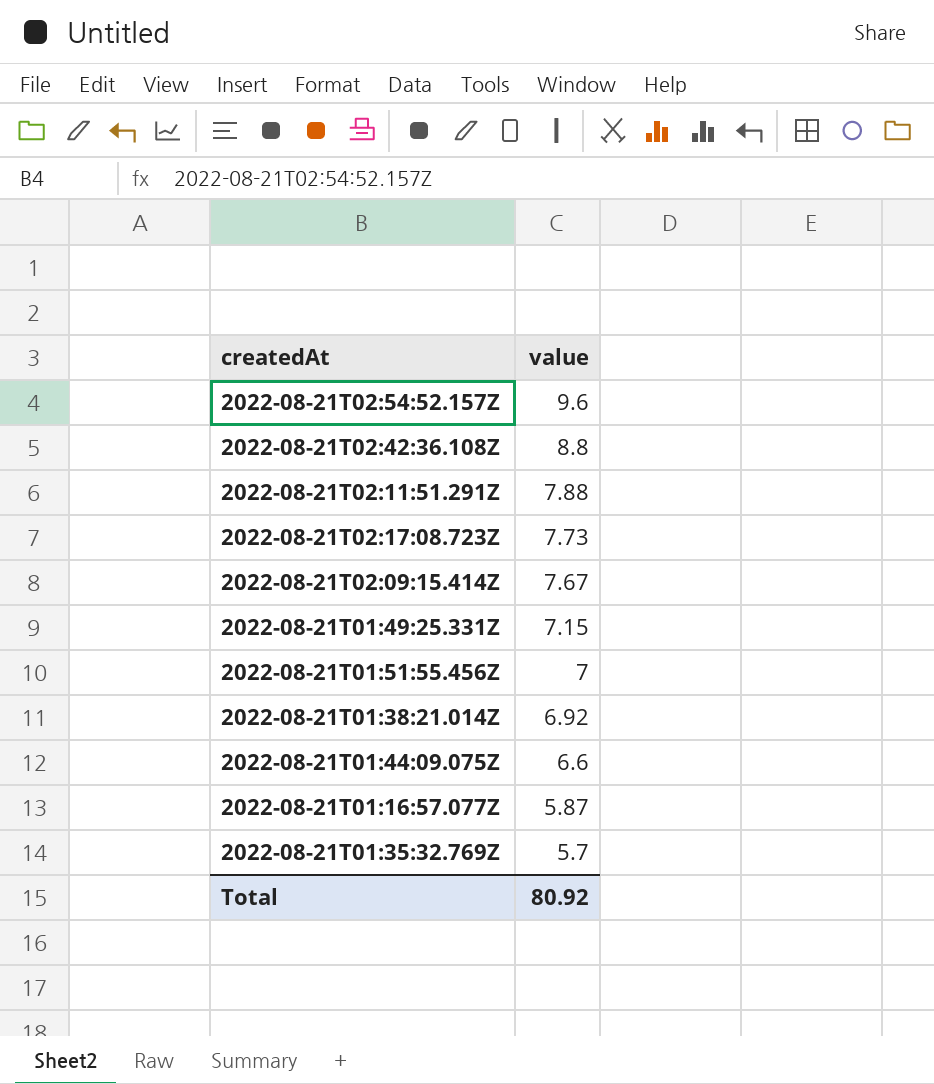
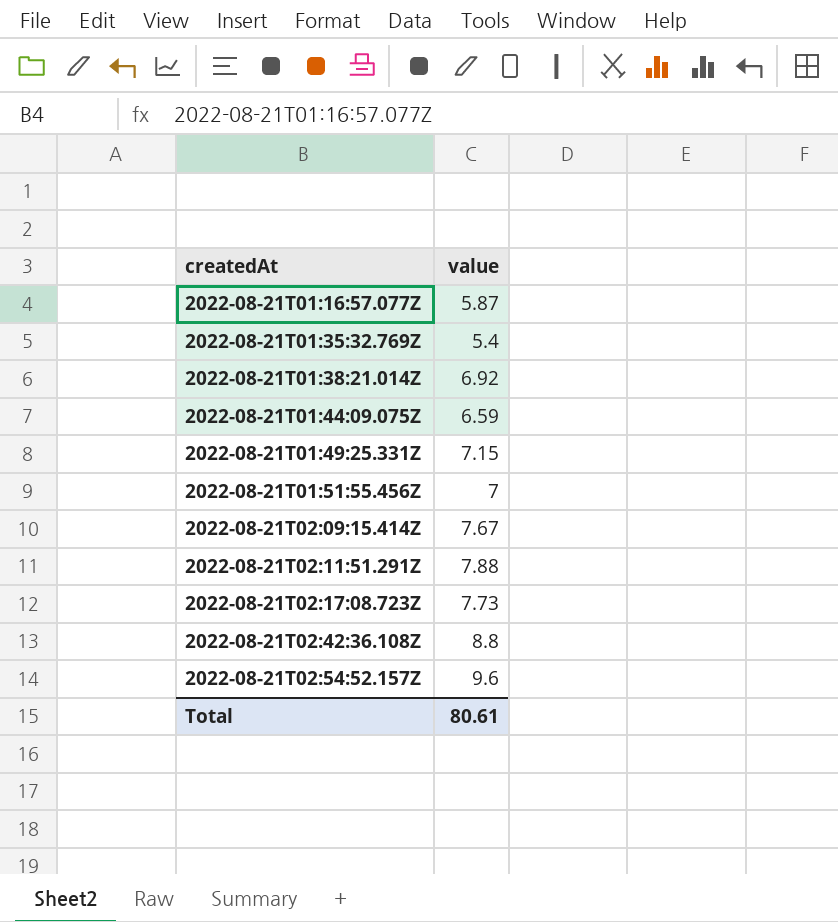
row order: value descending -> createdAt ascending
2022-08-21T01:35:32.769Z | value: 5.7 -> 5.4
2022-08-21T01:44:09.075Z | value: 6.6 -> 6.59
Total | value: 80.92 -> 80.61

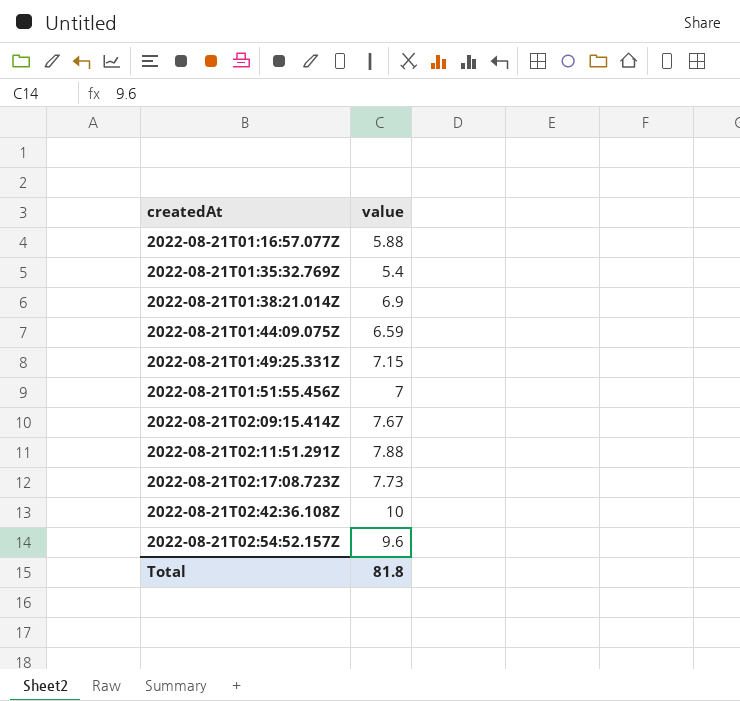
2022-08-21T01:16:57.077Z | value: 5.87 -> 5.88
2022-08-21T01:38:21.014Z | value: 6.92 -> 6.9
2022-08-21T02:42:36.108Z | value: 8.8 -> 10
Total | value: 80.61 -> 81.8

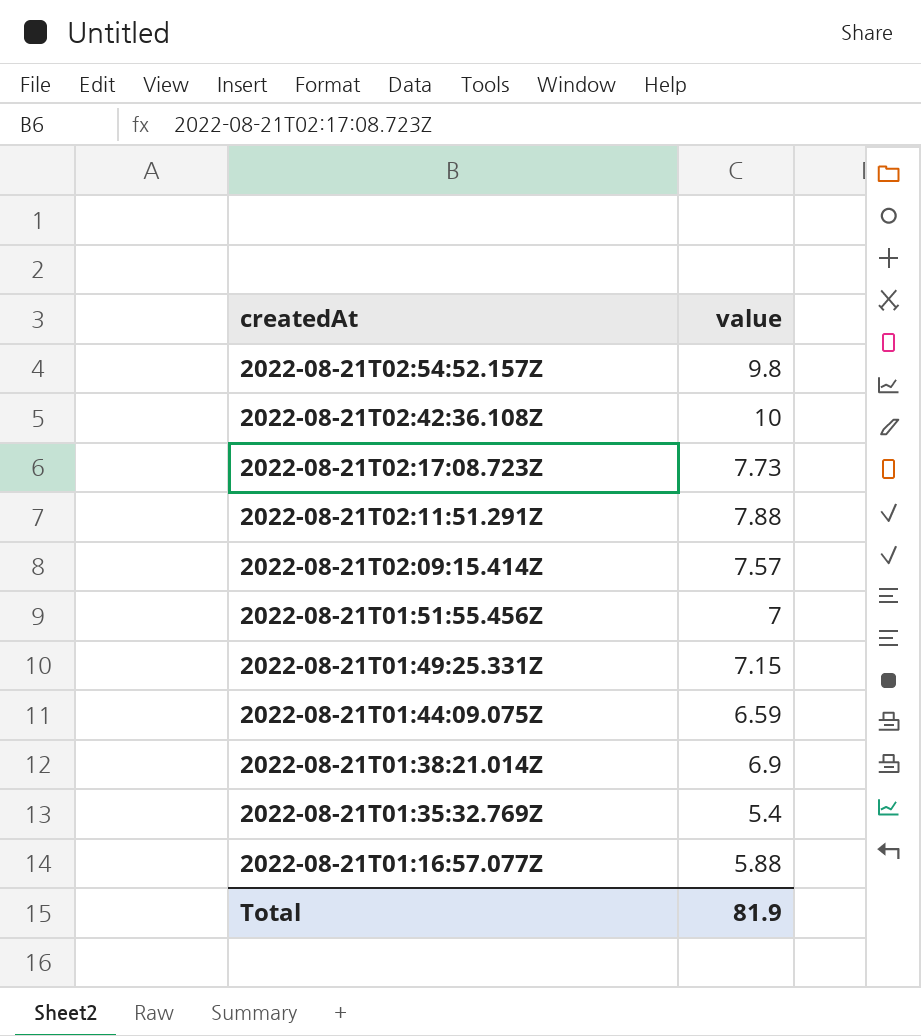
row order: createdAt ascending -> createdAt descending
2022-08-21T02:54:52.157Z | value: 9.6 -> 9.8
2022-08-21T02:09:15.414Z | value: 7.67 -> 7.57
Total | value: 81.8 -> 81.9

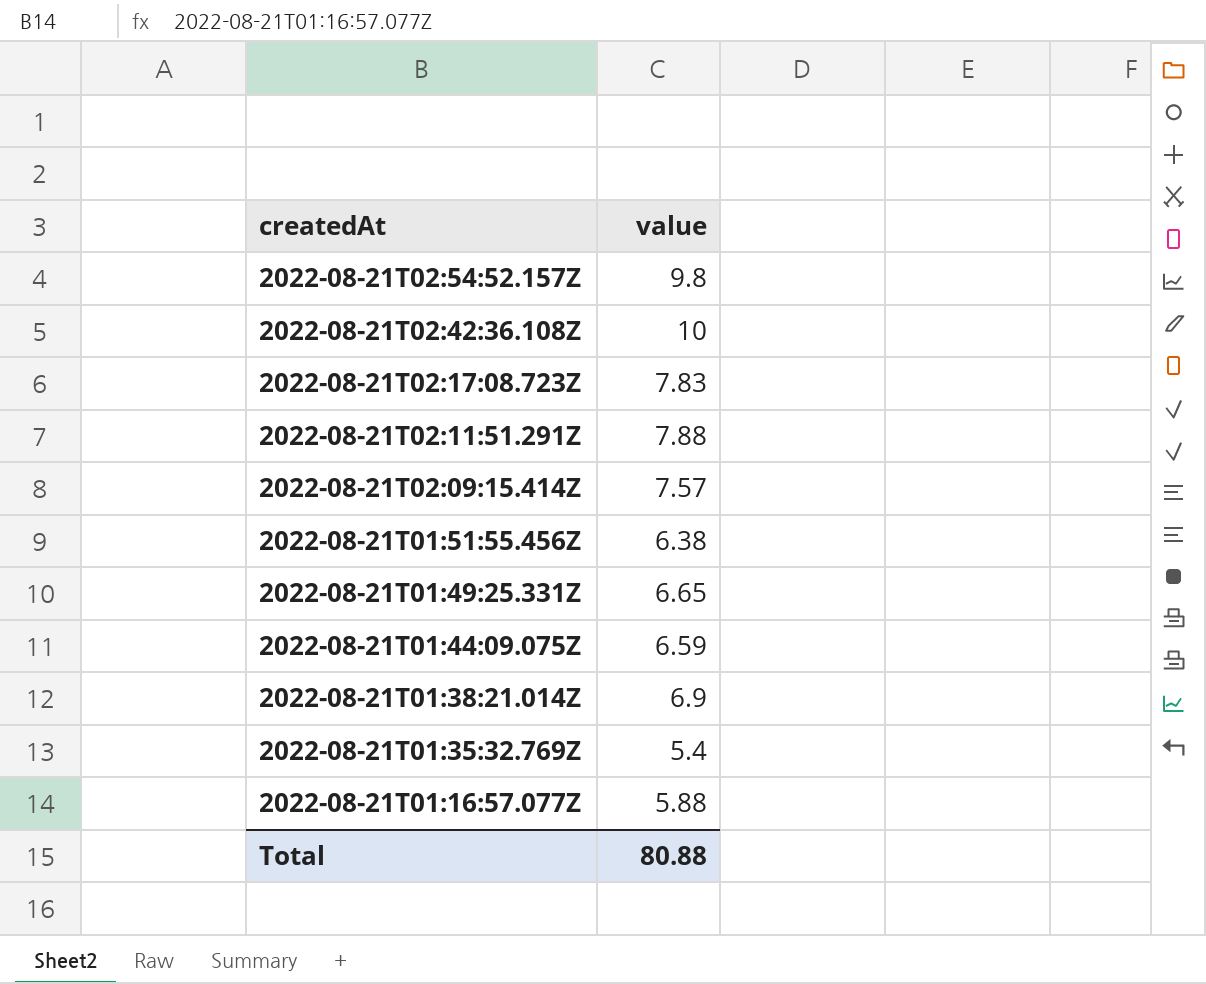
2022-08-21T02:17:08.723Z | value: 7.73 -> 7.83
2022-08-21T01:51:55.456Z | value: 7 -> 6.38
2022-08-21T01:49:25.331Z | value: 7.15 -> 6.65
Total | value: 81.9 -> 80.88

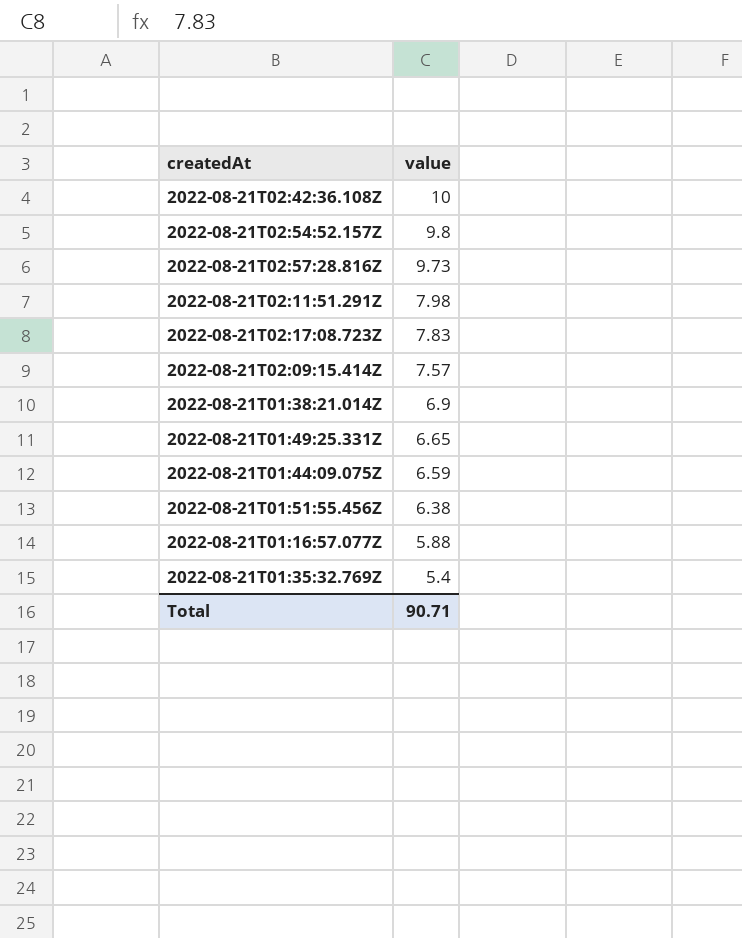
row order: createdAt descending -> value descending
row 2022-08-21T02:57:28.816Z: none -> 9.73
2022-08-21T02:11:51.291Z | value: 7.88 -> 7.98
Total | value: 80.88 -> 90.71

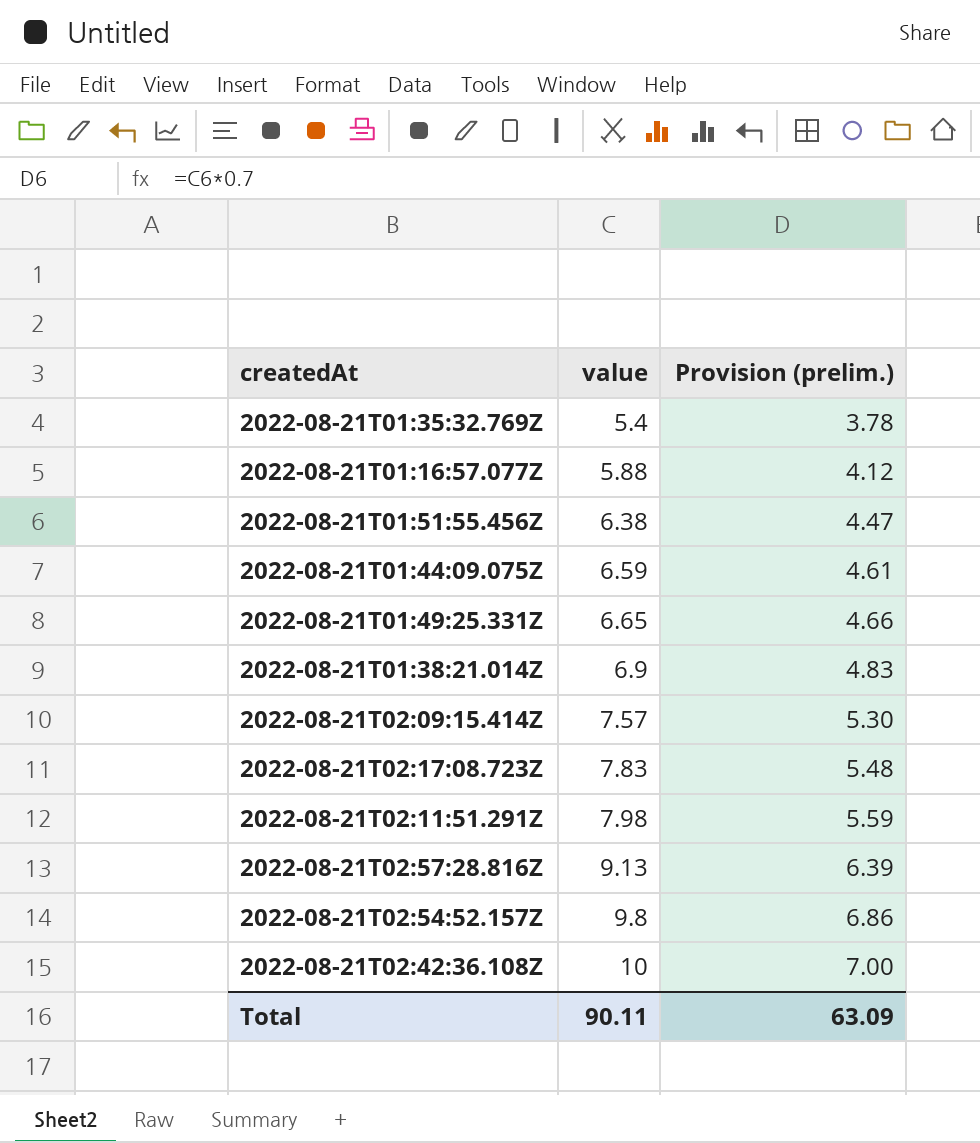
row order: value descending -> value ascending
column Provision (prelim.) | formula: none -> [value] * 0.7
2022-08-21T02:57:28.816Z | value: 9.73 -> 9.13
Total | value: 90.71 -> 90.11

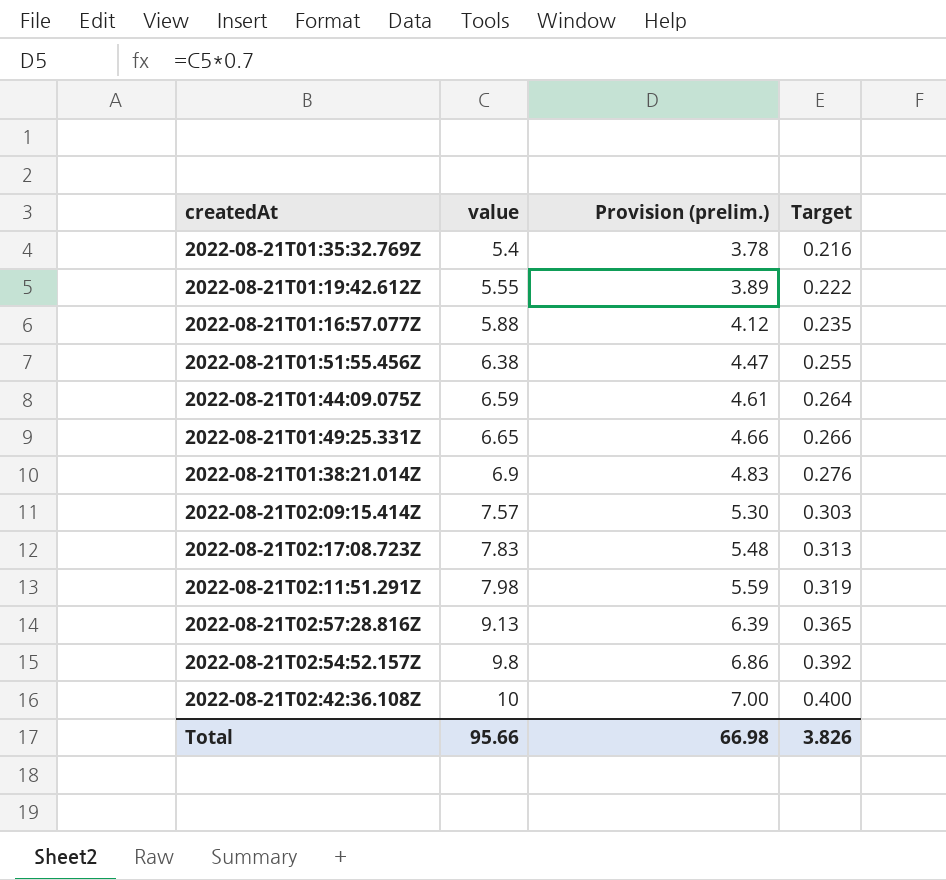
column Target | formula: none -> [value] * 0.04
row 2022-08-21T01:19:42.612Z: none -> 5.55 | 3.89 | 0.222
Total | value: 90.11 -> 95.66
Total | Provision (prelim.): 63.09 -> 66.98

